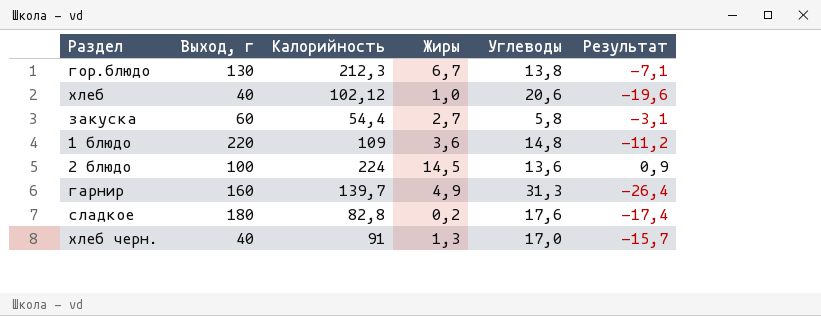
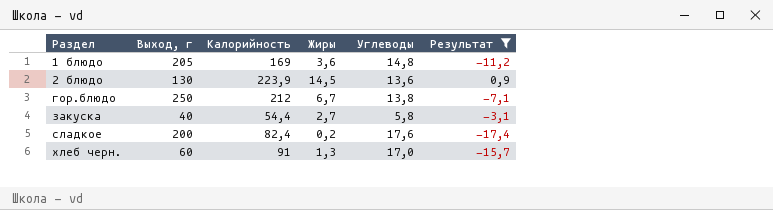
filter: none -> Результат >= -17,4
row order: none -> Раздел ascending
1 блюдо | Выход, г: 220 -> 205
1 блюдо | Калорийность: 109 -> 169
2 блюдо | Выход, г: 100 -> 130
2 блюдо | Калорийность: 224 -> 223,9
гор.блюдо | Выход, г: 130 -> 250
гор.блюдо | Калорийность: 212,3 -> 212
закуска | Выход, г: 60 -> 40
сладкое | Выход, г: 180 -> 200
сладкое | Калорийность: 82,8 -> 82,4
хлеб черн. | Выход, г: 40 -> 60

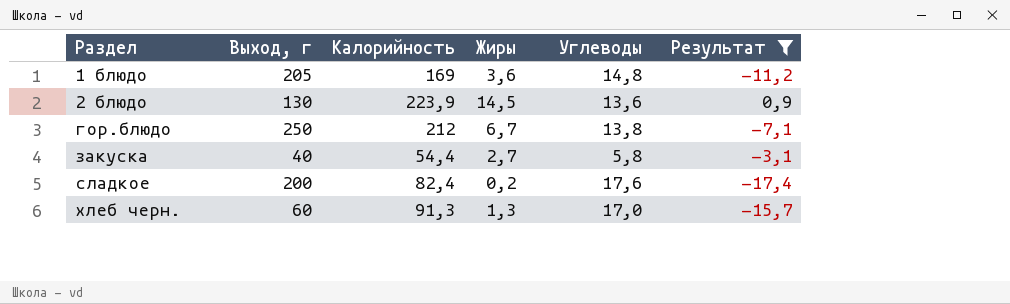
хлеб черн. | Калорийность: 91 -> 91,3

